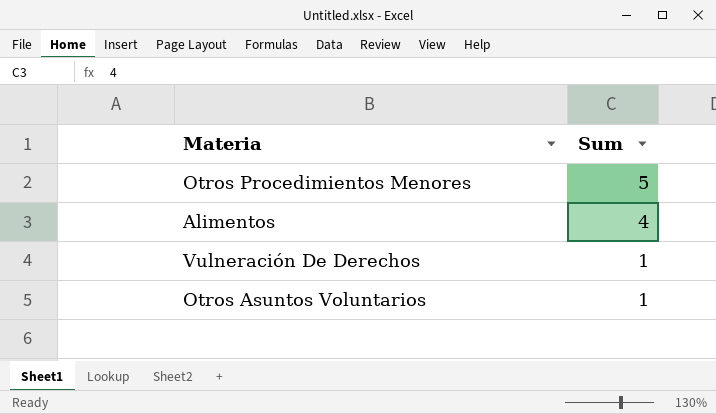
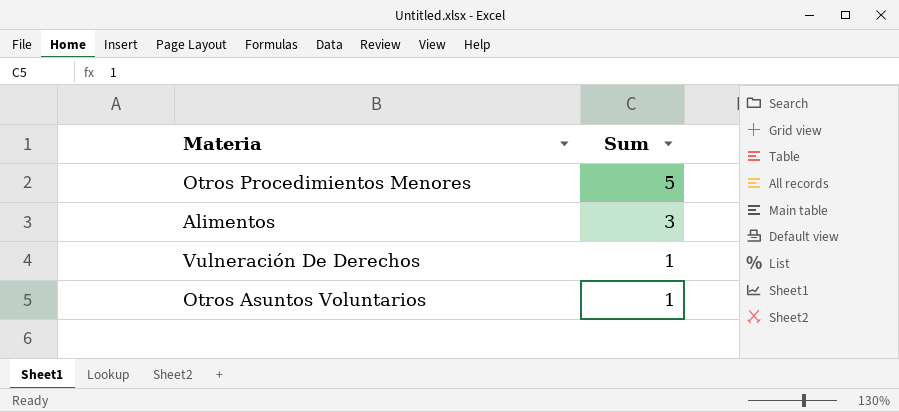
Alimentos | Sum: 4 -> 3

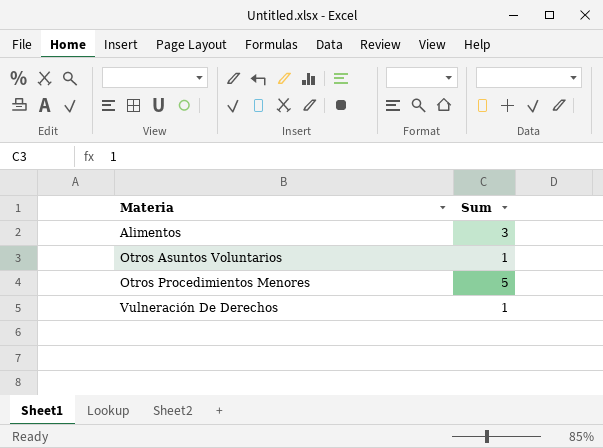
row order: Sum descending -> Materia ascending

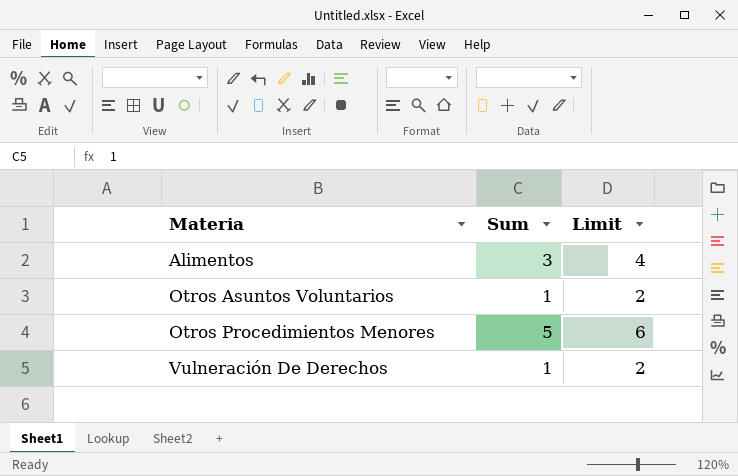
column Limit | formula: none -> [Sum] + 1

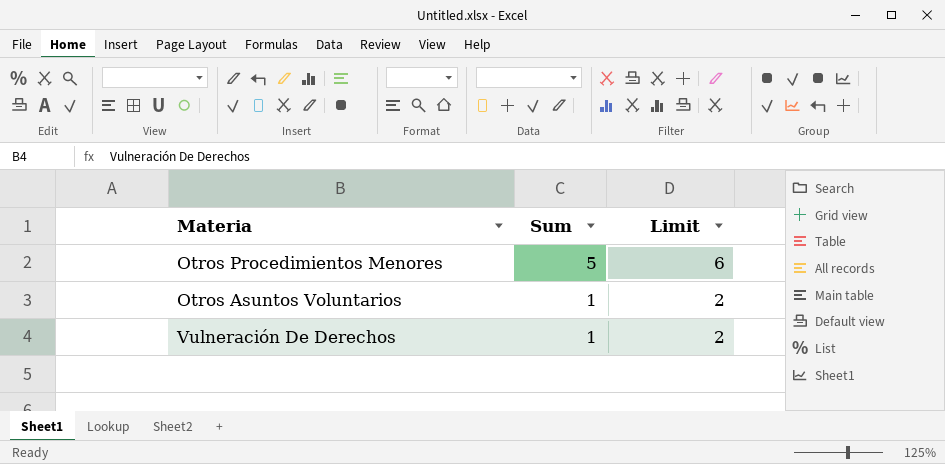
row order: Materia ascending -> Sum descending
row Alimentos: 3 | 4 -> none

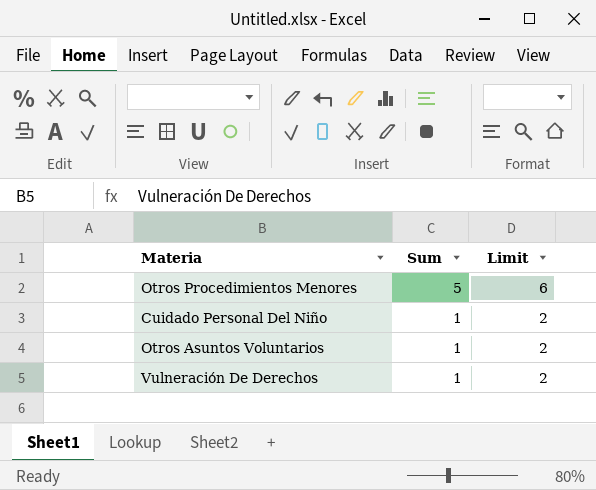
row Cuidado Personal Del Niño: none -> 1 | 2

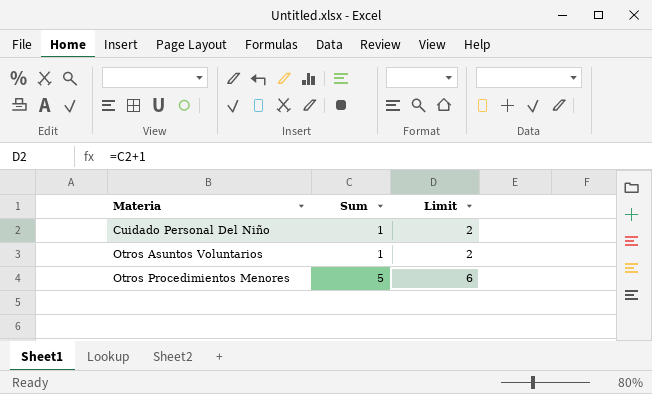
row order: Sum descending -> Materia ascending
row Vulneración De Derechos: 1 | 2 -> none

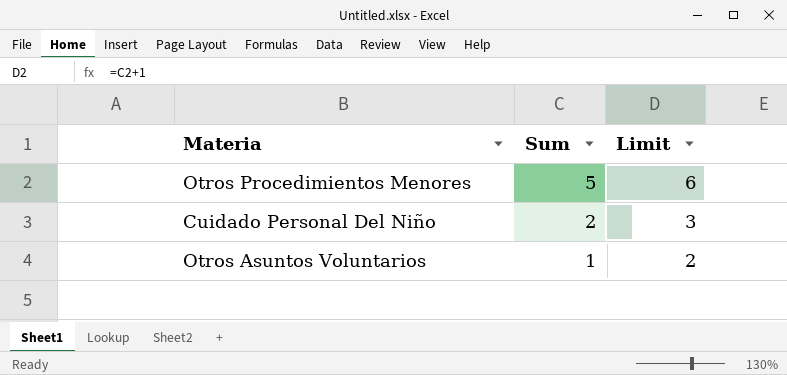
row order: Materia ascending -> Sum descending
Cuidado Personal Del Niño | Sum: 1 -> 2
Cuidado Personal Del Niño | Limit: 2 -> 3

